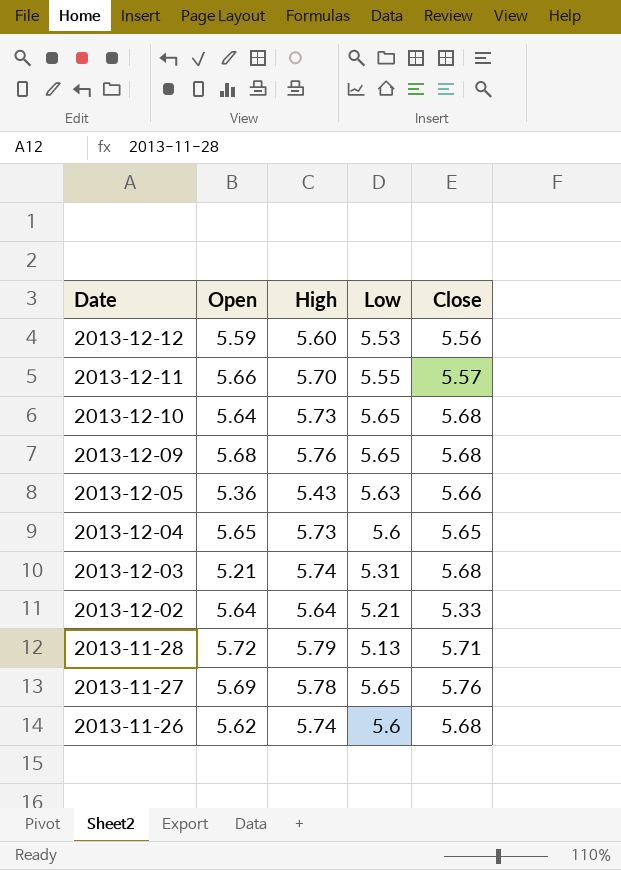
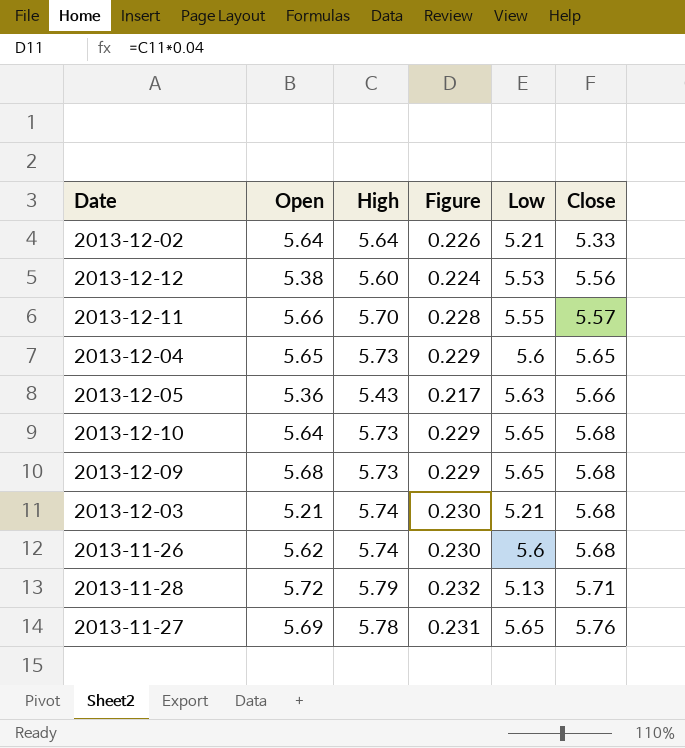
row order: Date descending -> Close ascending
column Figure | formula: none -> [High] * 0.04
2013-12-12 | Open: 5.59 -> 5.38
2013-12-09 | High: 5.76 -> 5.73
2013-12-03 | Low: 5.31 -> 5.21

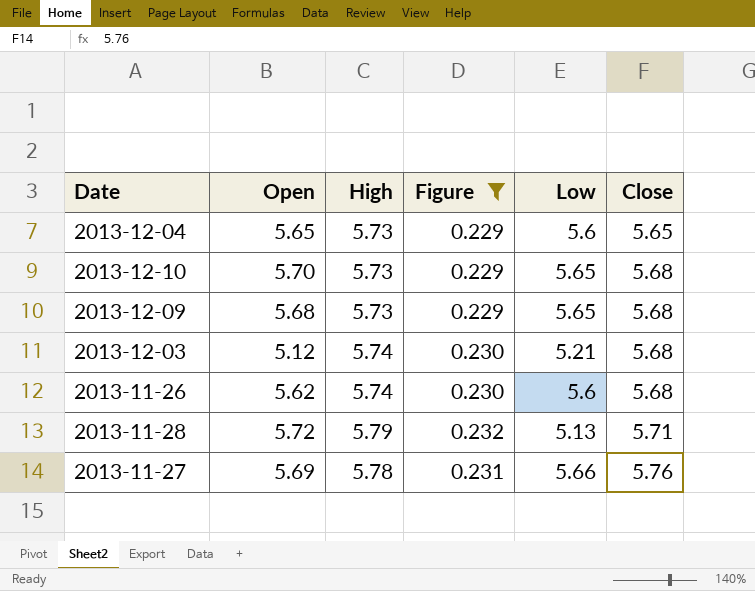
filter: none -> Figure >= 0.229
2013-12-10 | Open: 5.64 -> 5.70
2013-12-03 | Open: 5.21 -> 5.12
2013-11-27 | Low: 5.65 -> 5.66

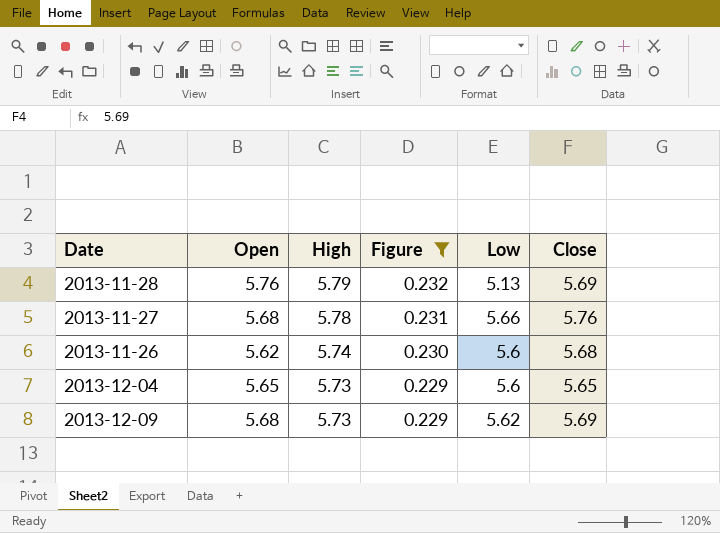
row order: Close ascending -> High descending
row 2013-12-10: 5.70 | 5.73 | 0.229 | 5.65 | 5.68 -> none
row 2013-12-03: 5.12 | 5.74 | 0.230 | 5.21 | 5.68 -> none
2013-11-28 | Open: 5.72 -> 5.76
2013-11-28 | Close: 5.71 -> 5.69
2013-11-27 | Open: 5.69 -> 5.68
2013-12-09 | Low: 5.65 -> 5.62
2013-12-09 | Close: 5.68 -> 5.69

